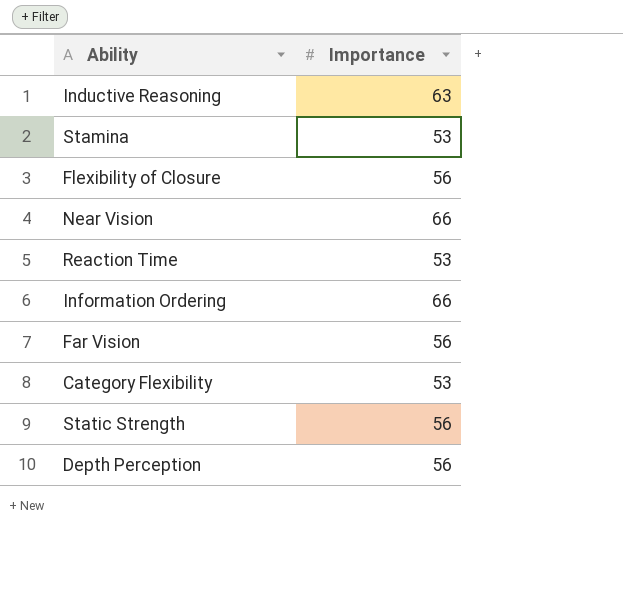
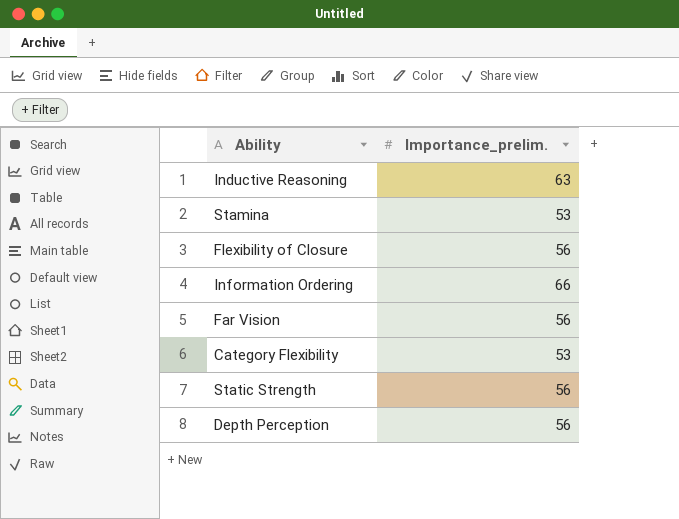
column name: Importance -> Importance_prelim.
row Near Vision: 66 -> none
row Reaction Time: 53 -> none

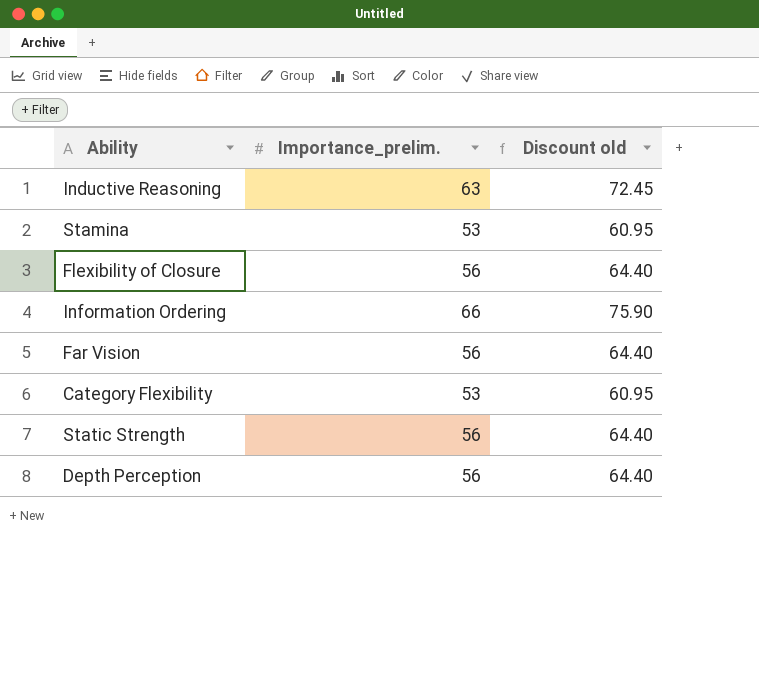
column Discount old | formula: none -> [Importance_prelim.] * 1.15

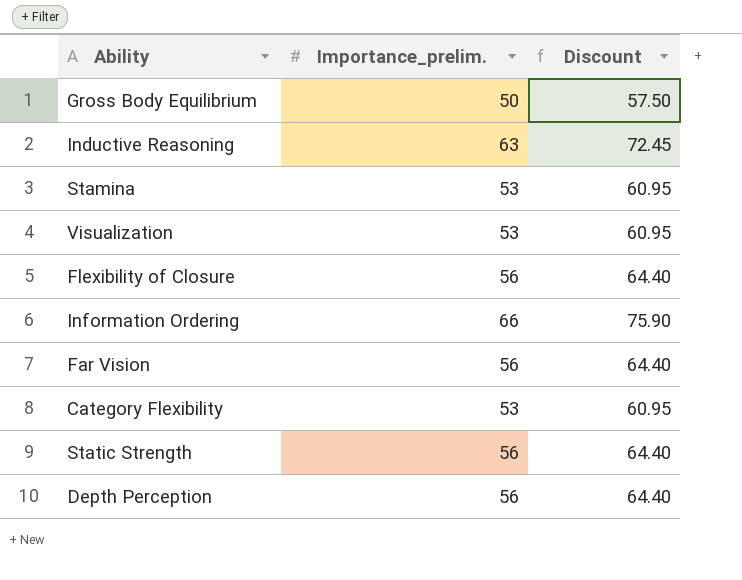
column name: Discount old -> Discount
row Gross Body Equilibrium: none -> 50 | 57.50
row Visualization: none -> 53 | 60.95

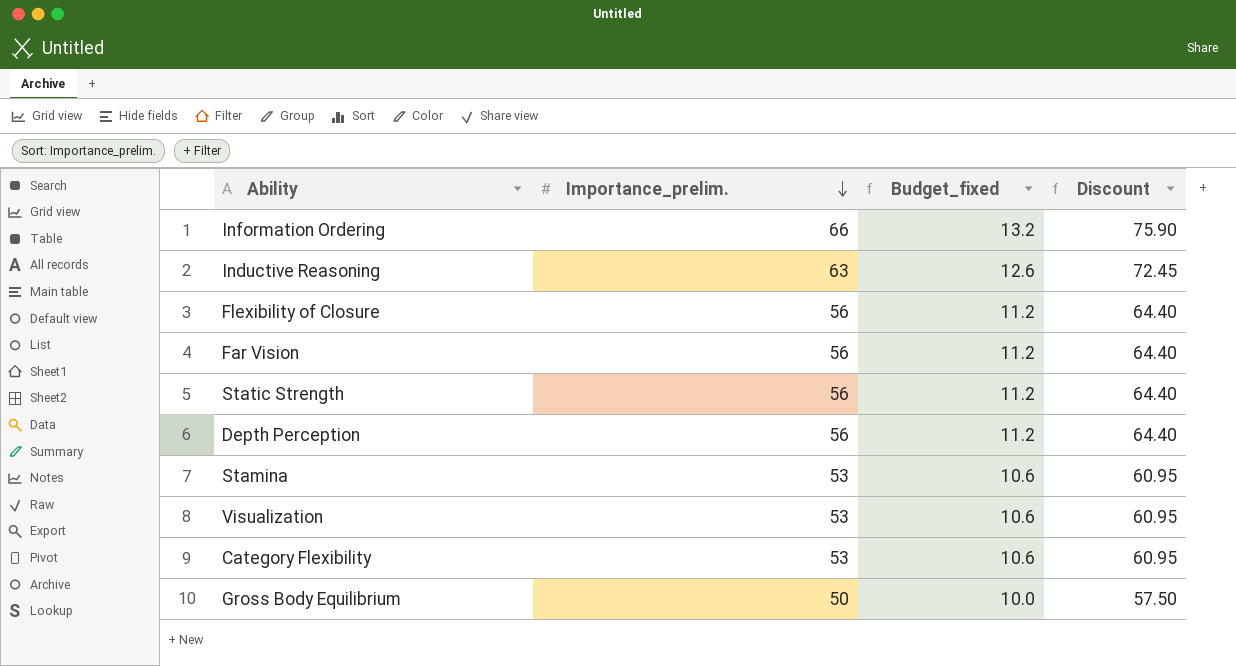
row order: none -> Importance_prelim. descending
column Budget_fixed | formula: none -> [Importance_prelim.] * 0.2

